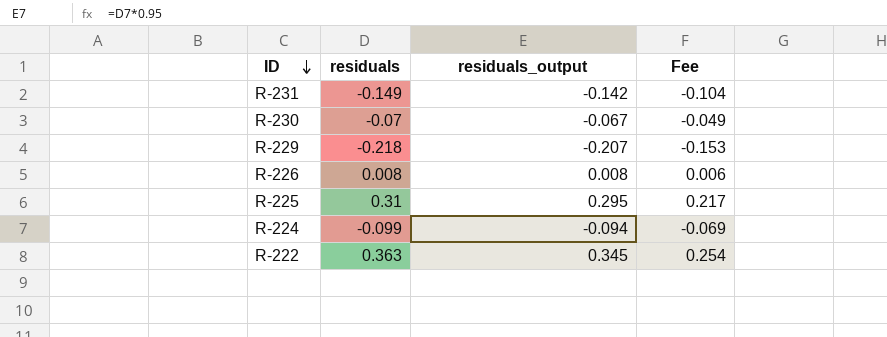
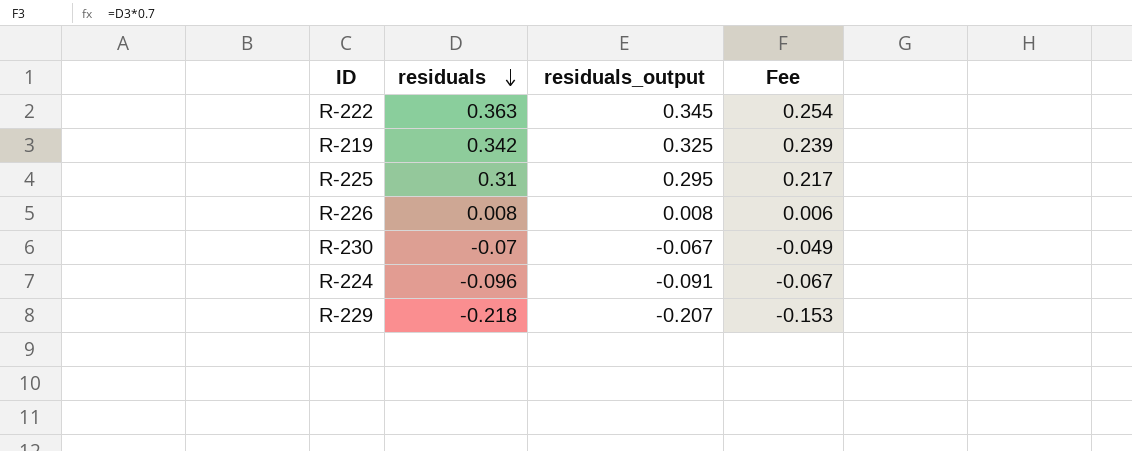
row order: ID descending -> residuals descending
row R-231: -0.149 | -0.142 | -0.104 -> none
row R-219: none -> 0.342 | 0.325 | 0.239
R-224 | residuals: -0.099 -> -0.096
R-224 | residuals_output: -0.094 -> -0.091
R-224 | Fee: -0.069 -> -0.067

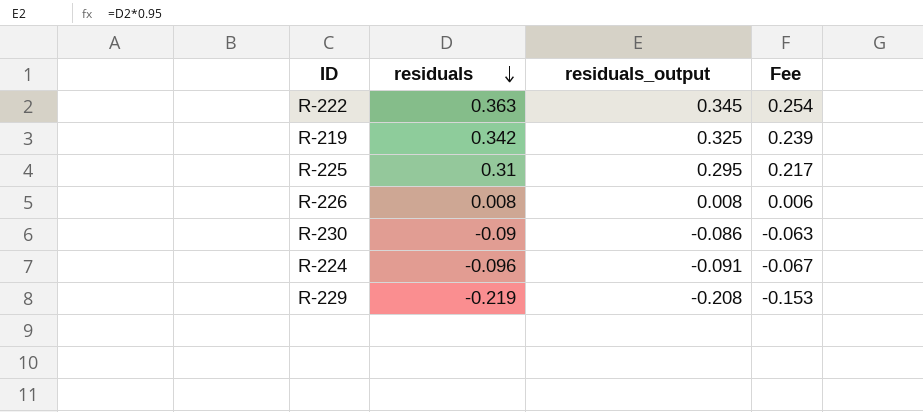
R-230 | residuals: -0.07 -> -0.09
R-230 | residuals_output: -0.067 -> -0.086
R-230 | Fee: -0.049 -> -0.063
R-229 | residuals: -0.218 -> -0.219
R-229 | residuals_output: -0.207 -> -0.208

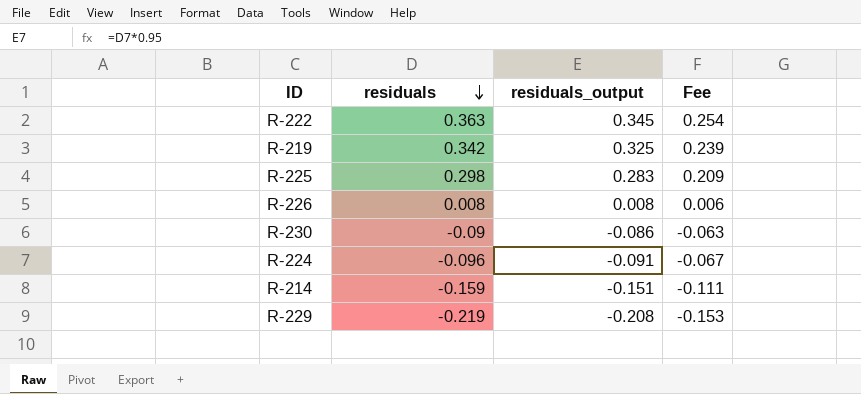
R-225 | residuals: 0.31 -> 0.298
R-225 | residuals_output: 0.295 -> 0.283
R-225 | Fee: 0.217 -> 0.209
row R-214: none -> -0.159 | -0.151 | -0.111

